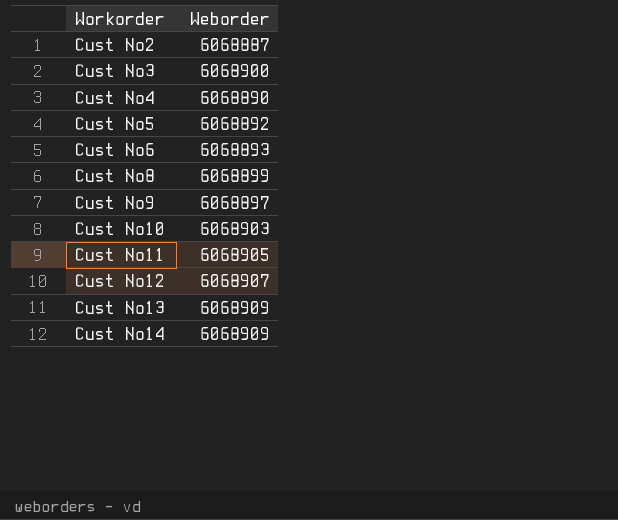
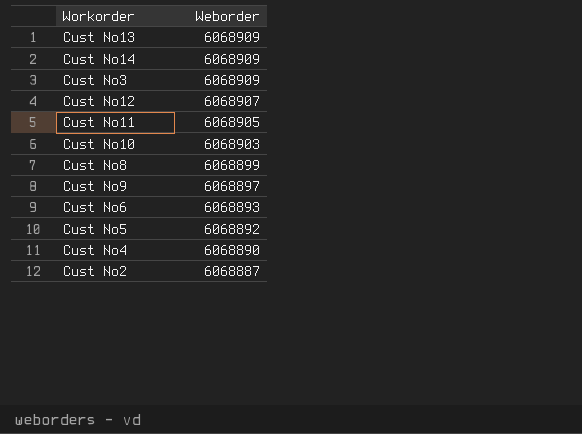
row order: Workorder ascending -> Weborder descending
Cust No3 | Weborder: 6068900 -> 6068909

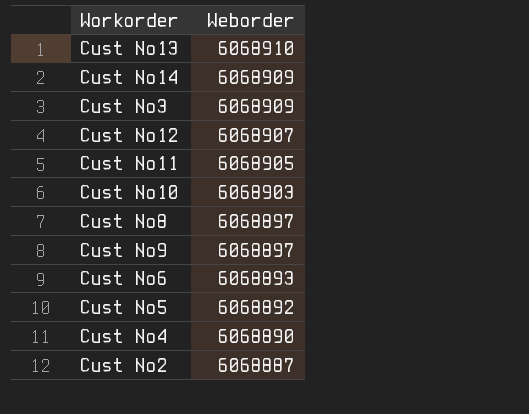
Cust No13 | Weborder: 6068909 -> 6068910
Cust No8 | Weborder: 6068899 -> 6068897

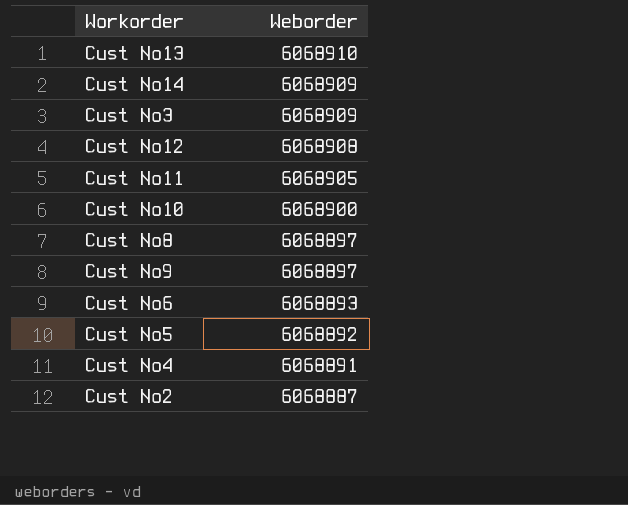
Cust No12 | Weborder: 6068907 -> 6068908
Cust No10 | Weborder: 6068903 -> 6068900
Cust No4 | Weborder: 6068890 -> 6068891

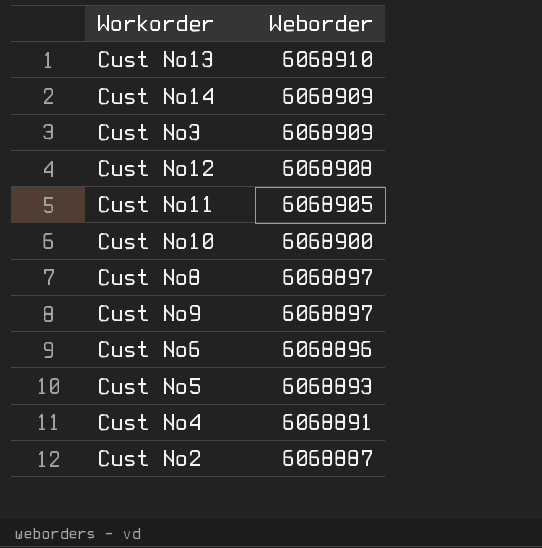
Cust No6 | Weborder: 6068893 -> 6068896
Cust No5 | Weborder: 6068892 -> 6068893

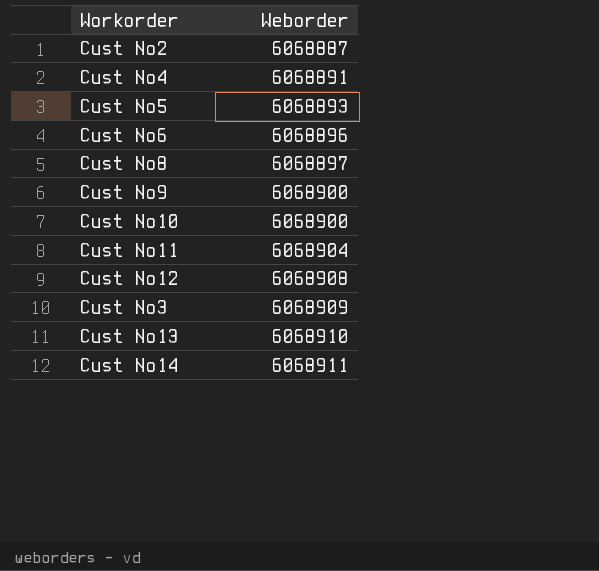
row order: Weborder descending -> Weborder ascending
Cust No9 | Weborder: 6068897 -> 6068900
Cust No11 | Weborder: 6068905 -> 6068904
Cust No14 | Weborder: 6068909 -> 6068911

